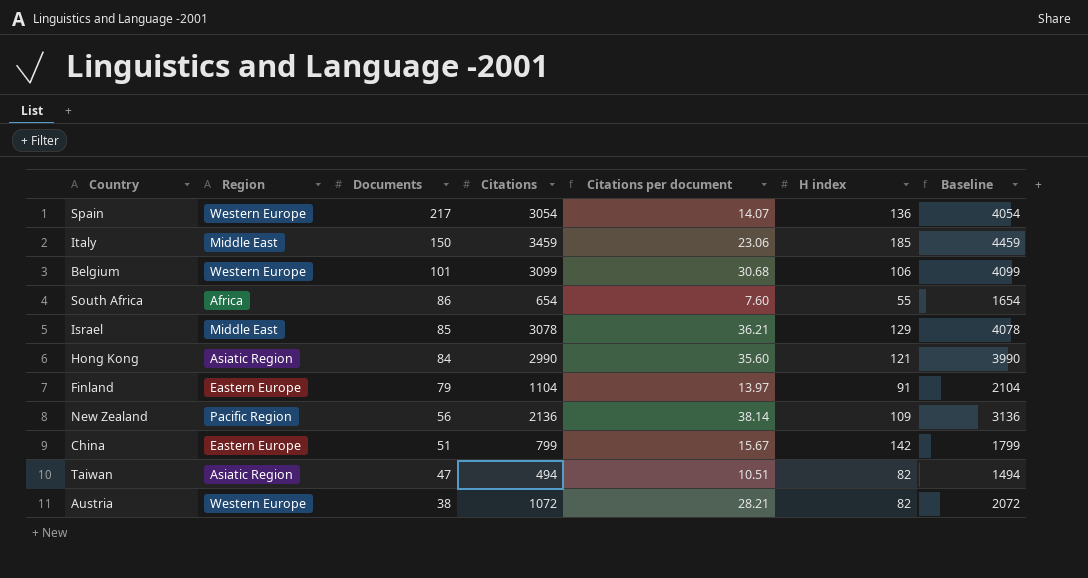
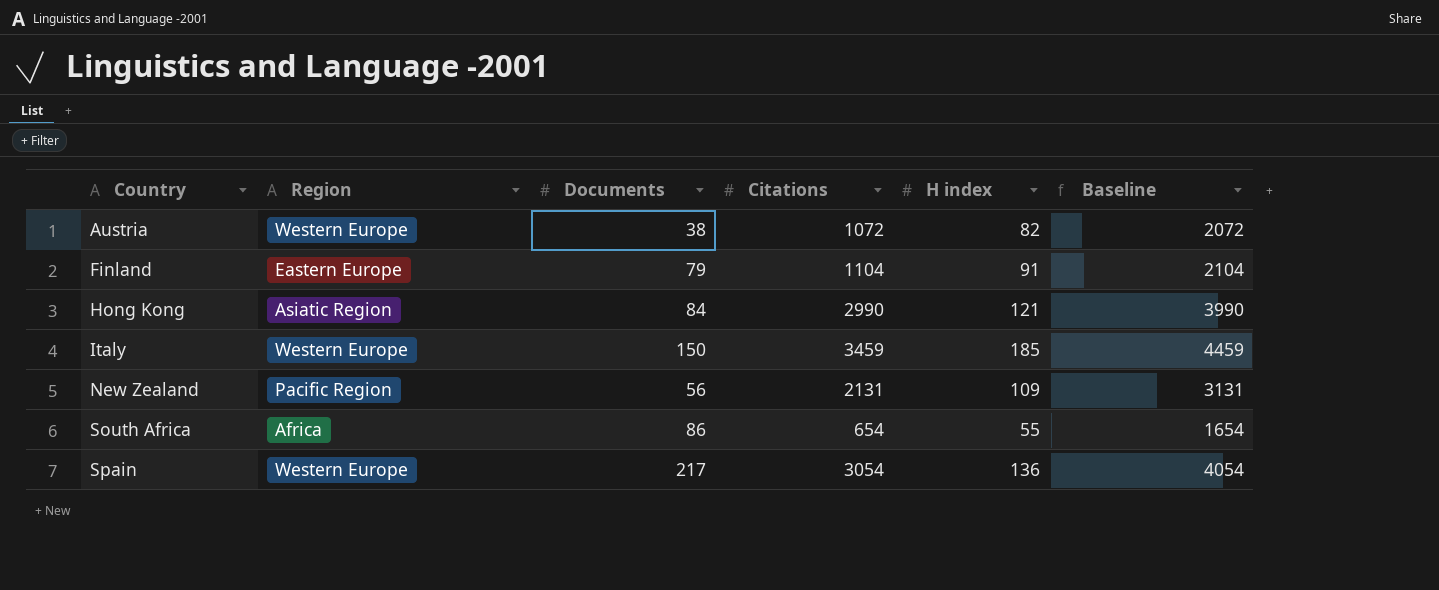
row order: Documents descending -> Country ascending
column Citations per document | formula: [Citations] / [Documents] -> none
row Belgium: Western Europe | 101 | 3099 | 30.68 | 106 | 4099 -> none
row Israel: Middle East | 85 | 3078 | 36.21 | 129 | 4078 -> none
row China: Eastern Europe | 51 | 799 | 15.67 | 142 | 1799 -> none
row Taiwan: Asiatic Region | 47 | 494 | 10.51 | 82 | 1494 -> none
Italy | Region: Middle East -> Western Europe
New Zealand | Citations: 2136 -> 2131
New Zealand | Baseline: 3136 -> 3131

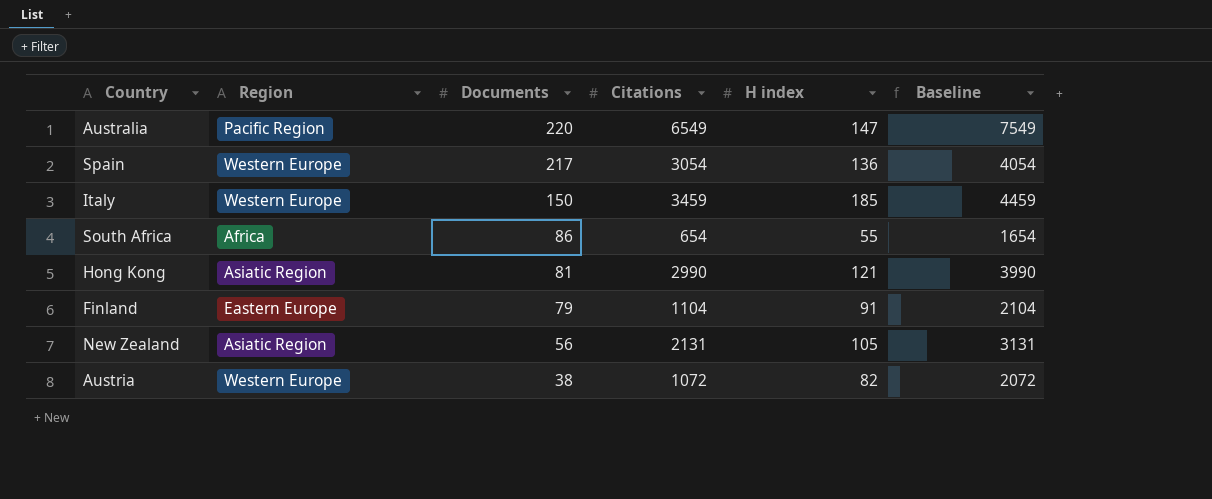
row order: Country ascending -> Documents descending
row Australia: none -> Pacific Region | 220 | 6549 | 147 | 7549
Hong Kong | Documents: 84 -> 81
New Zealand | Region: Pacific Region -> Asiatic Region
New Zealand | H index: 109 -> 105

